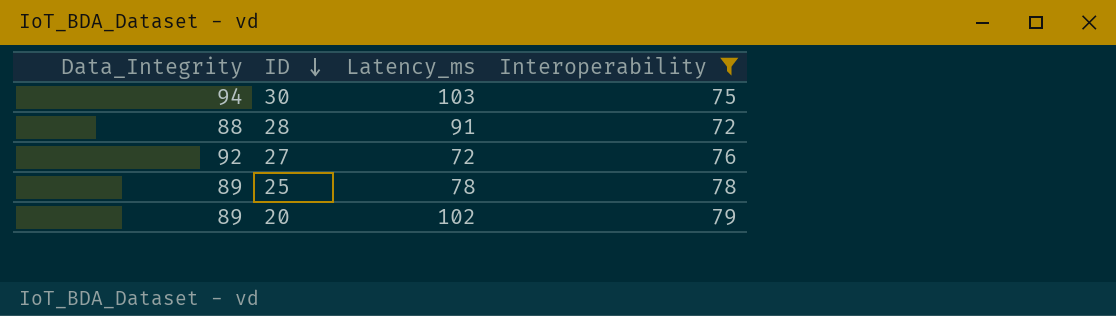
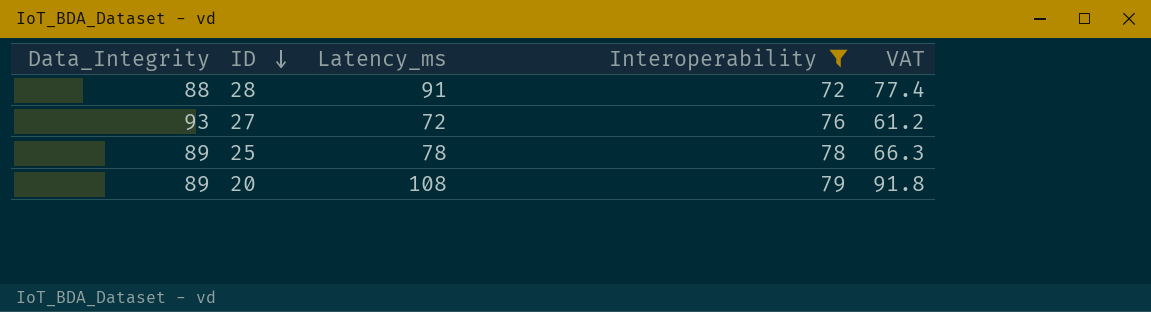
column VAT | formula: none -> [Latency_ms] * 0.85
row 30: 94 | 103 | 75 -> none
27 | Data_Integrity: 92 -> 93
20 | Latency_ms: 102 -> 108

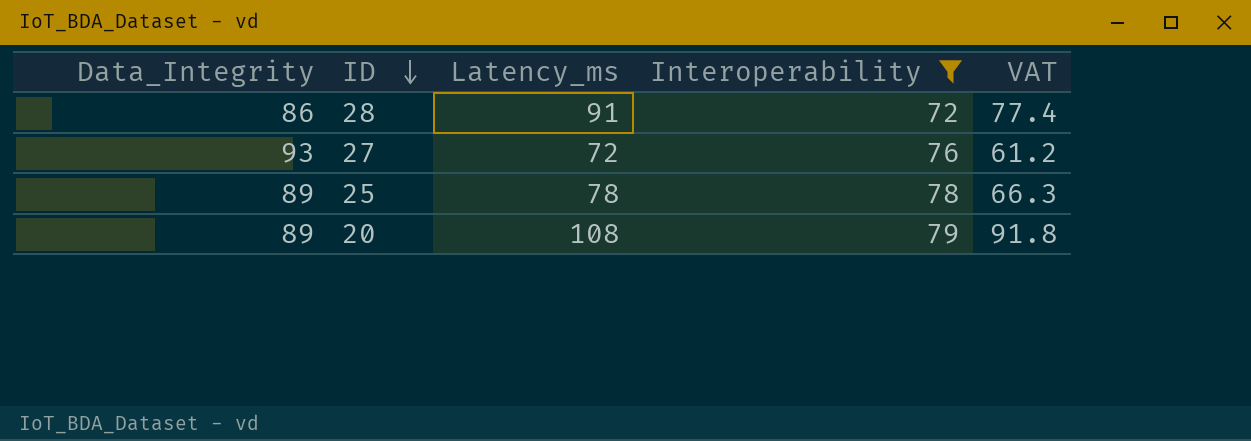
28 | Data_Integrity: 88 -> 86

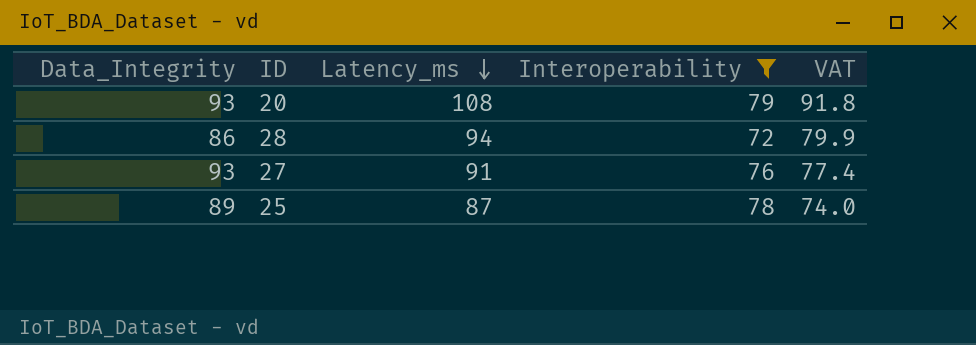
row order: ID descending -> Latency_ms descending
20 | Data_Integrity: 89 -> 93
28 | Latency_ms: 91 -> 94
28 | VAT: 77.4 -> 79.9
27 | Latency_ms: 72 -> 91
27 | VAT: 61.2 -> 77.4
25 | Latency_ms: 78 -> 87
25 | VAT: 66.3 -> 74.0

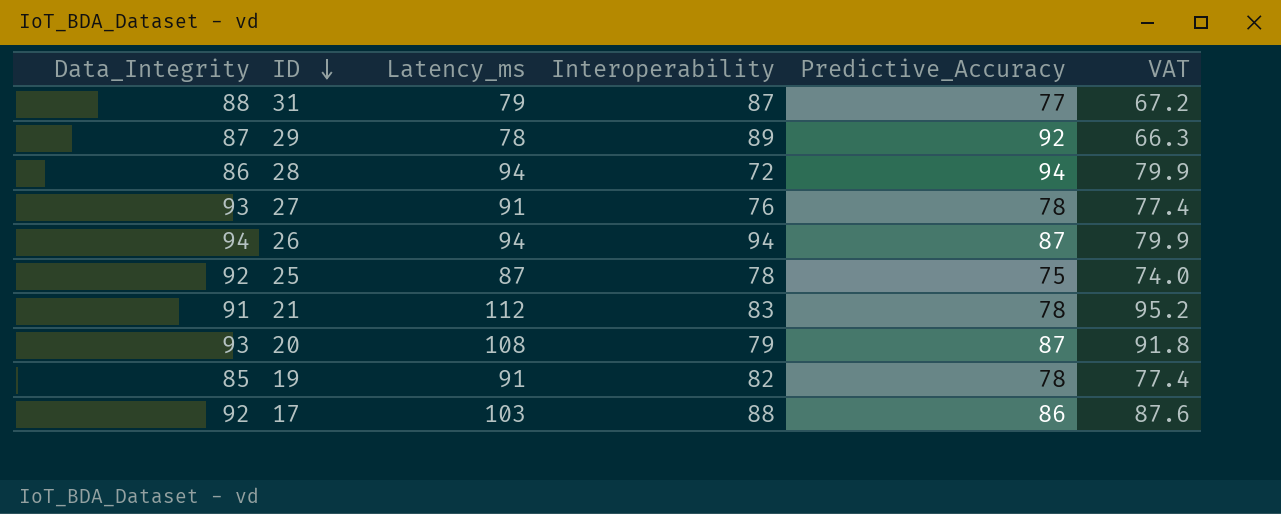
filter: Interoperability <= 79 -> none
row order: Latency_ms descending -> ID descending
column Predictive_Accuracy | position: none -> 5
25 | Data_Integrity: 89 -> 92

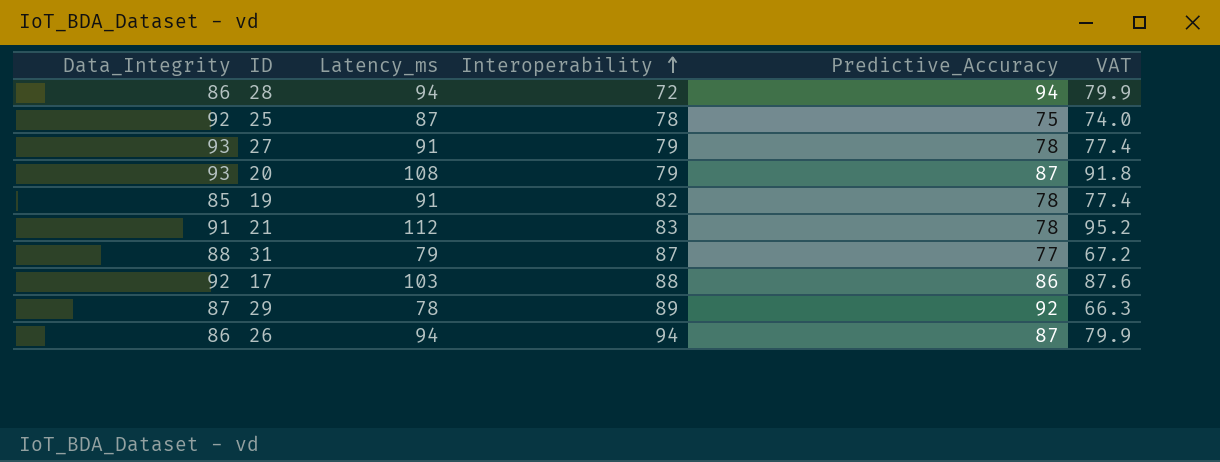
row order: ID descending -> Interoperability ascending
27 | Interoperability: 76 -> 79
26 | Data_Integrity: 94 -> 86

